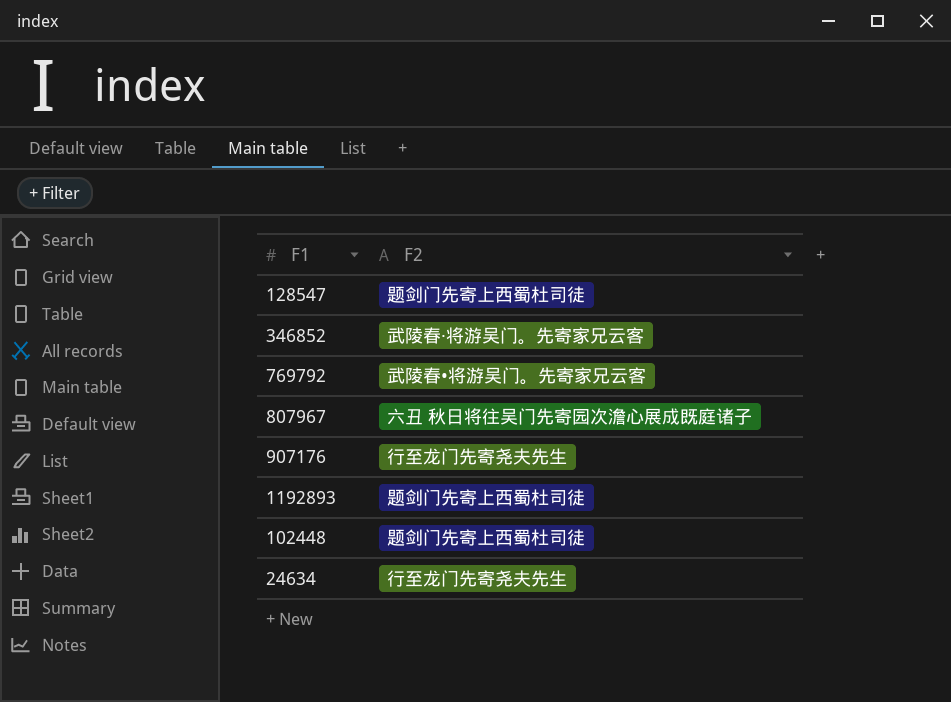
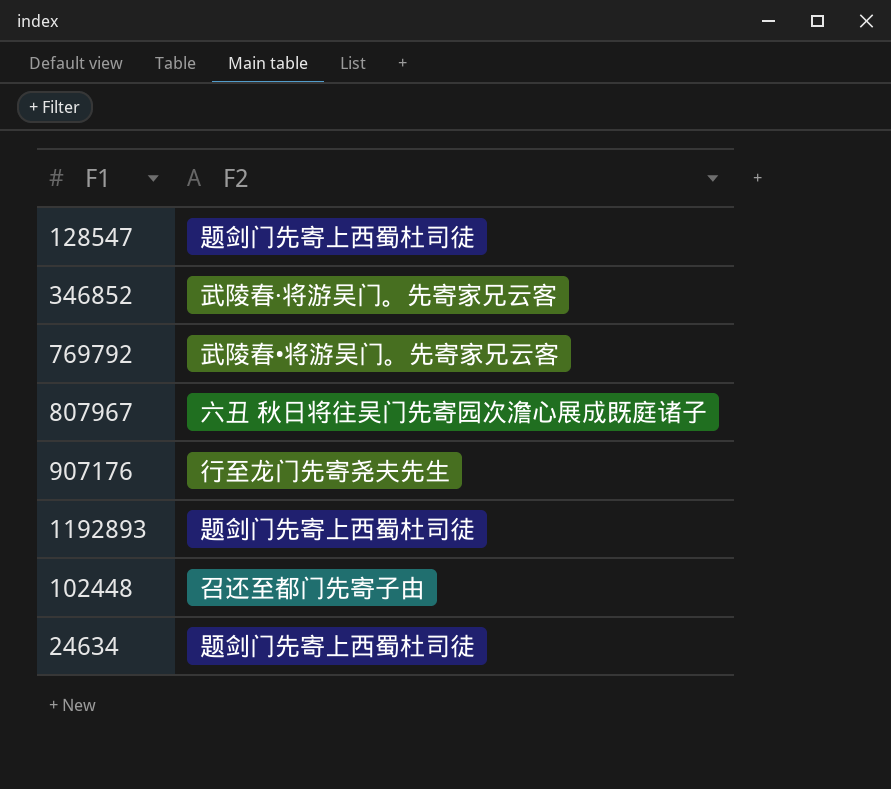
102448 | F2: 题剑门先寄上西蜀杜司徒 -> 召还至都门先寄子由
24634 | F2: 行至龙门先寄尧夫先生 -> 题剑门先寄上西蜀杜司徒

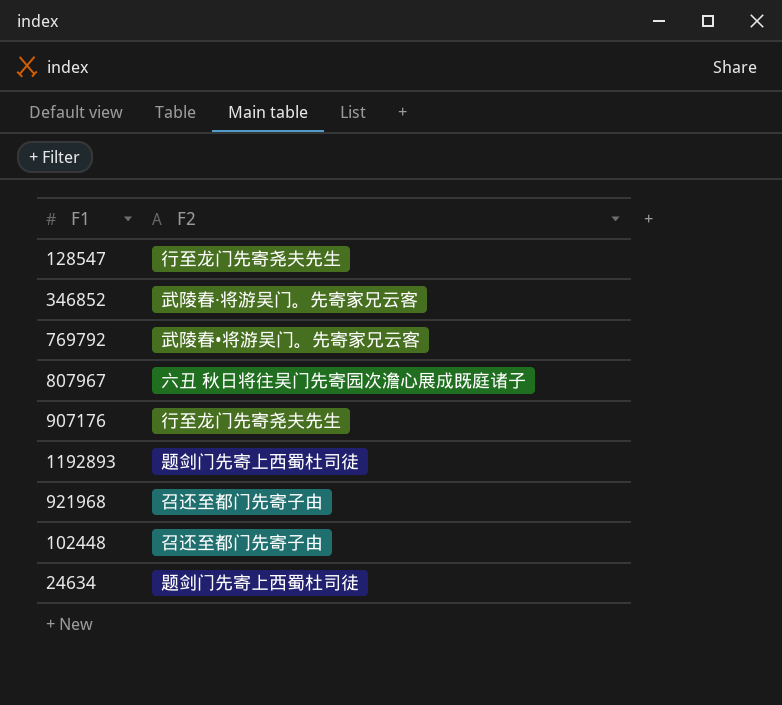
128547 | F2: 题剑门先寄上西蜀杜司徒 -> 行至龙门先寄尧夫先生
row 921968: none -> 召还至都门先寄子由

